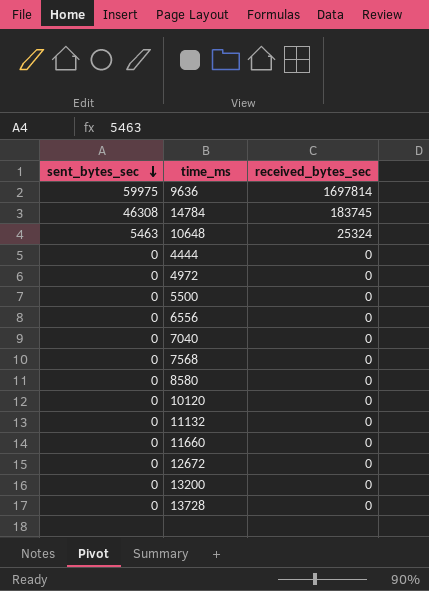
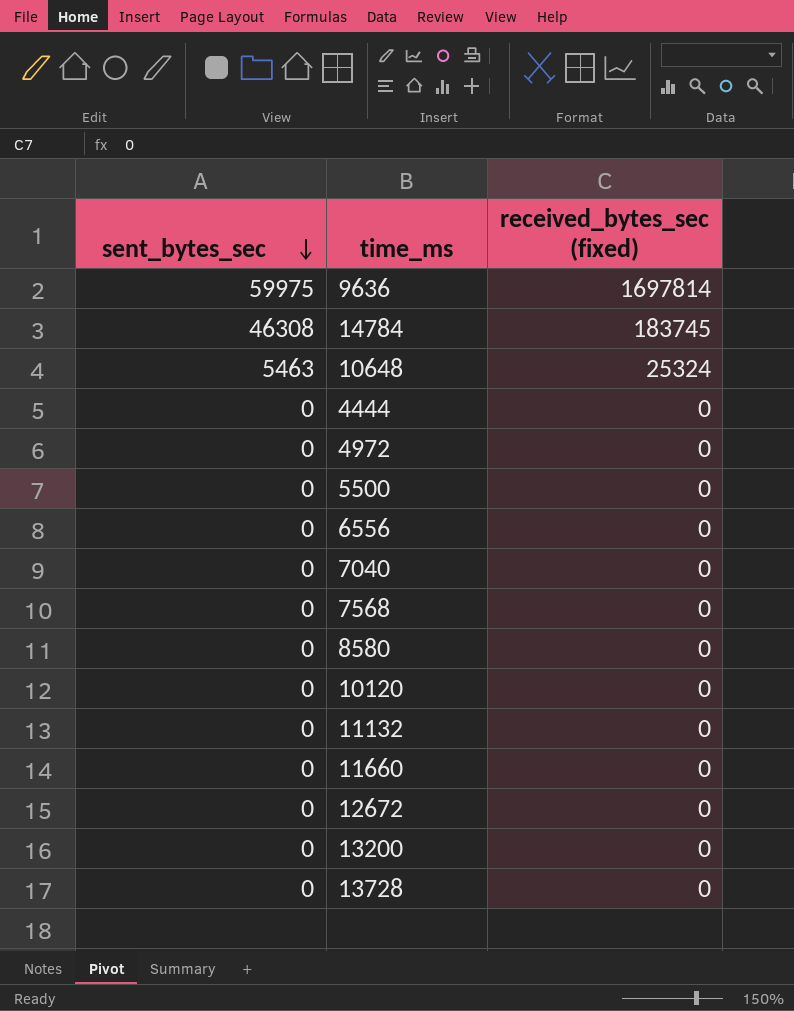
column name: received_bytes_sec -> received_bytes_sec (fixed)

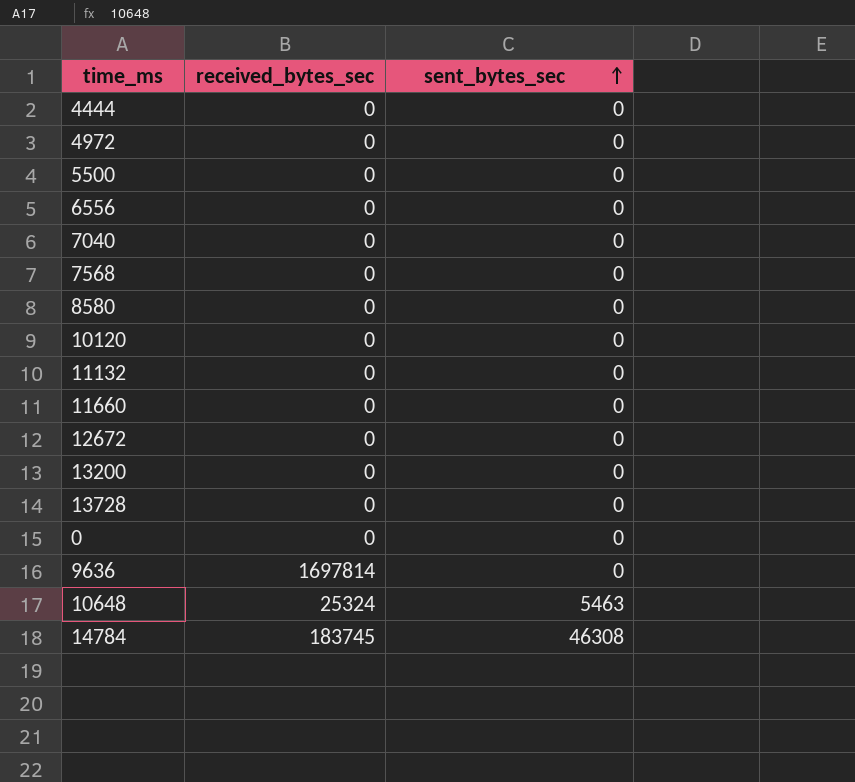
row order: sent_bytes_sec descending -> sent_bytes_sec ascending
column name: received_bytes_sec (fixed) -> received_bytes_sec
column sent_bytes_sec | position: 1 -> 3
row 0: none -> 0 | 0
9636 | sent_bytes_sec: 59975 -> 0

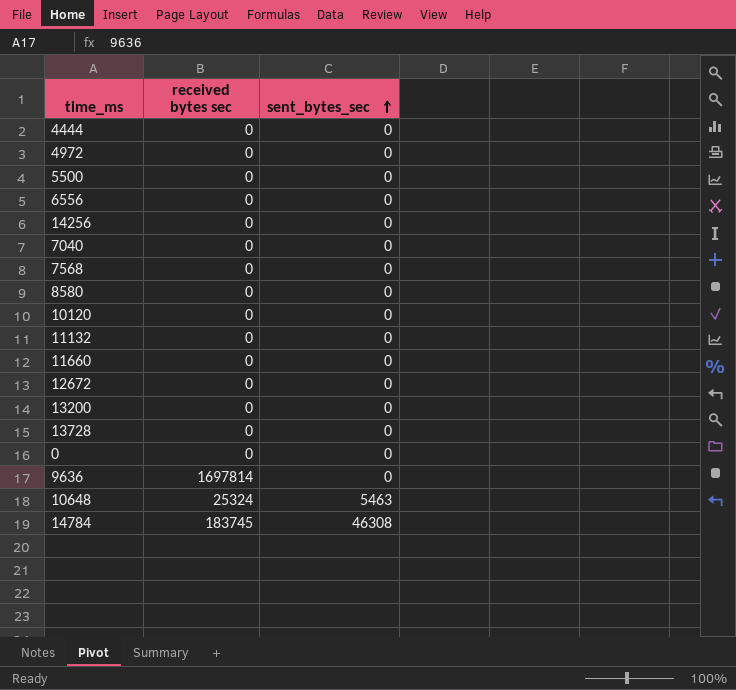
column name: received_bytes_sec -> received bytes sec
row 14256: none -> 0 | 0

